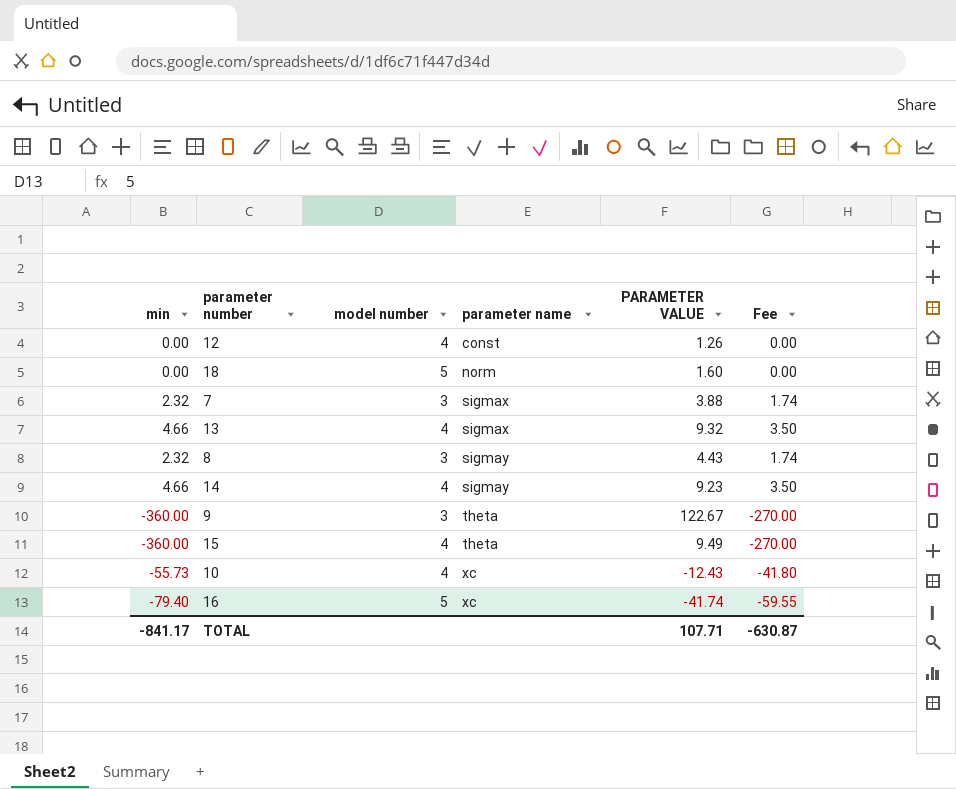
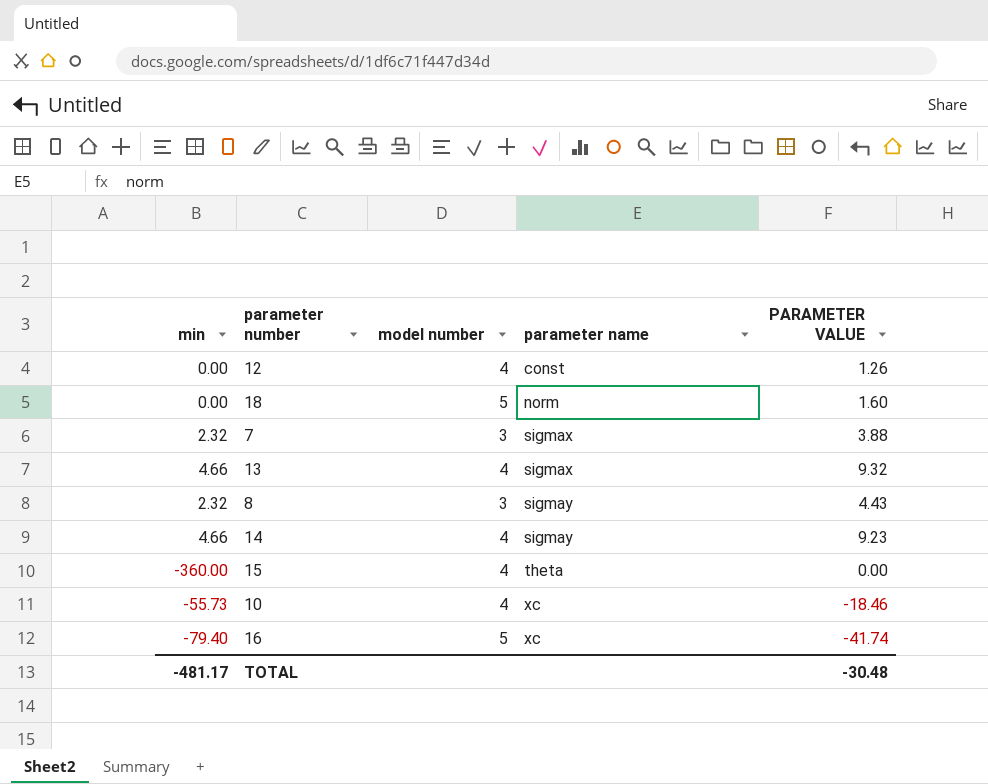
column Fee | formula: [min] * 0.75 -> none
row 9: -360.00 | 3 | theta | 122.67 | -270.00 -> none
15 | PARAMETER VALUE: 9.49 -> 0.00
10 | PARAMETER VALUE: -12.43 -> -18.46
TOTAL | min: -841.17 -> -481.17
TOTAL | PARAMETER VALUE: 107.71 -> -30.48

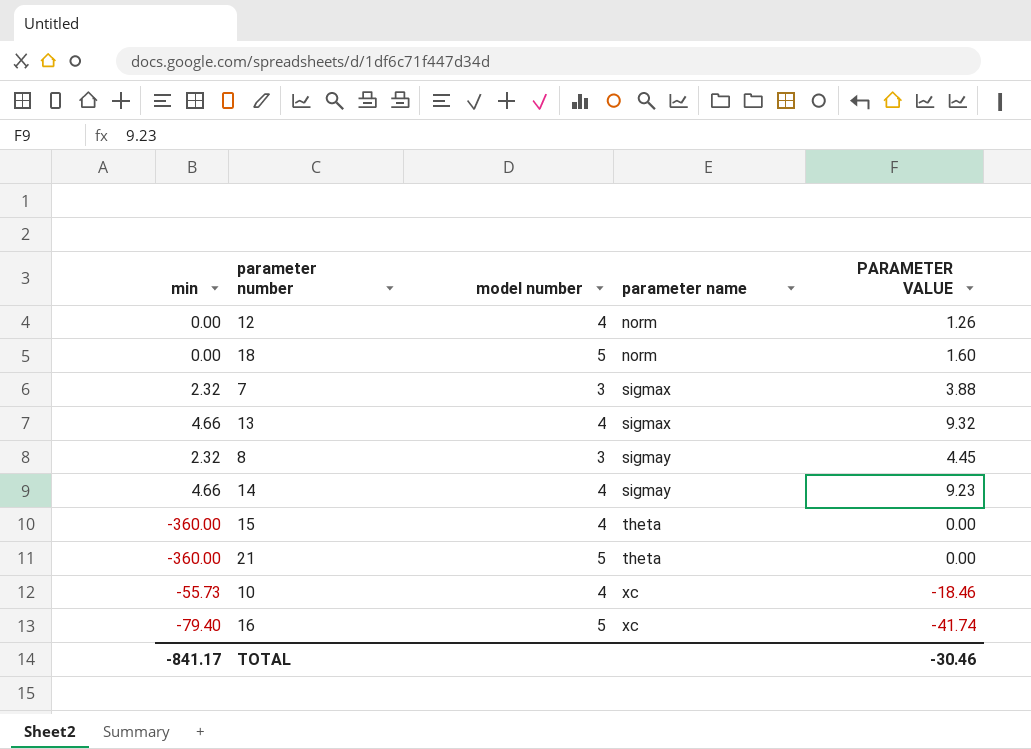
12 | parameter name: const -> norm
8 | PARAMETER VALUE: 4.43 -> 4.45
row 21: none -> -360.00 | 5 | theta | 0.00
TOTAL | min: -481.17 -> -841.17
TOTAL | PARAMETER VALUE: -30.48 -> -30.46

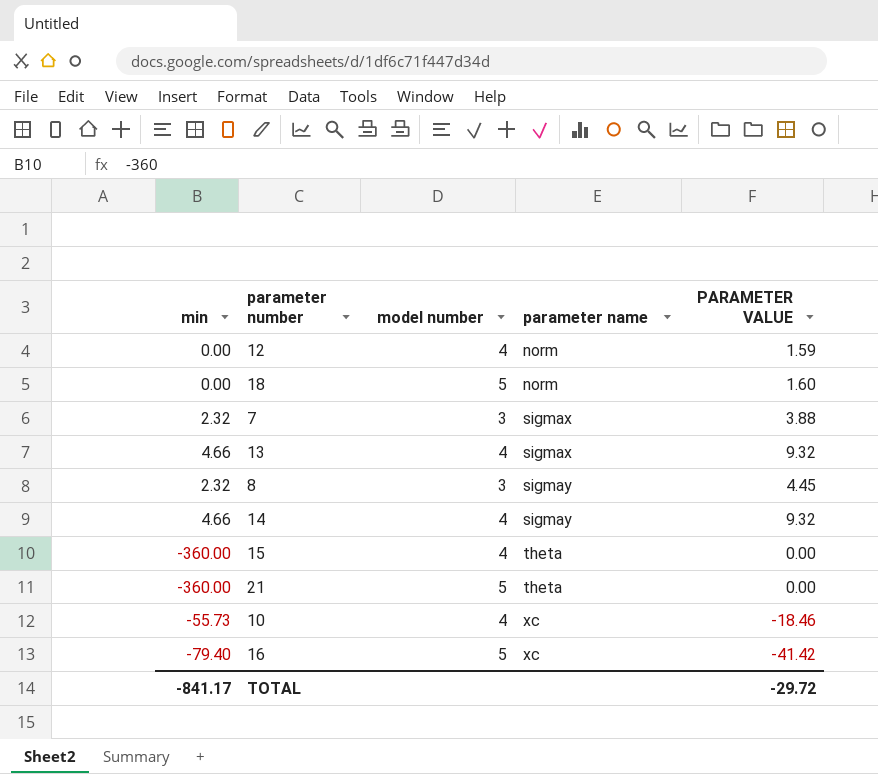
12 | PARAMETER VALUE: 1.26 -> 1.59
14 | PARAMETER VALUE: 9.23 -> 9.32
16 | PARAMETER VALUE: -41.74 -> -41.42
TOTAL | PARAMETER VALUE: -30.46 -> -29.72

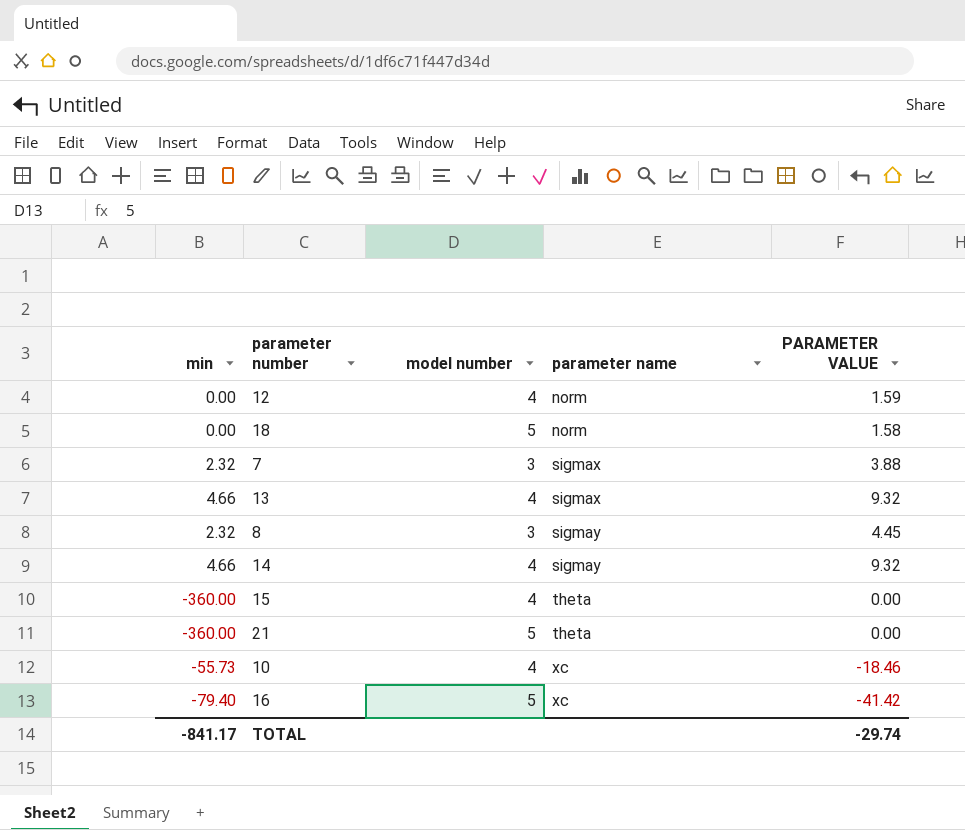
18 | PARAMETER VALUE: 1.60 -> 1.58
TOTAL | PARAMETER VALUE: -29.72 -> -29.74

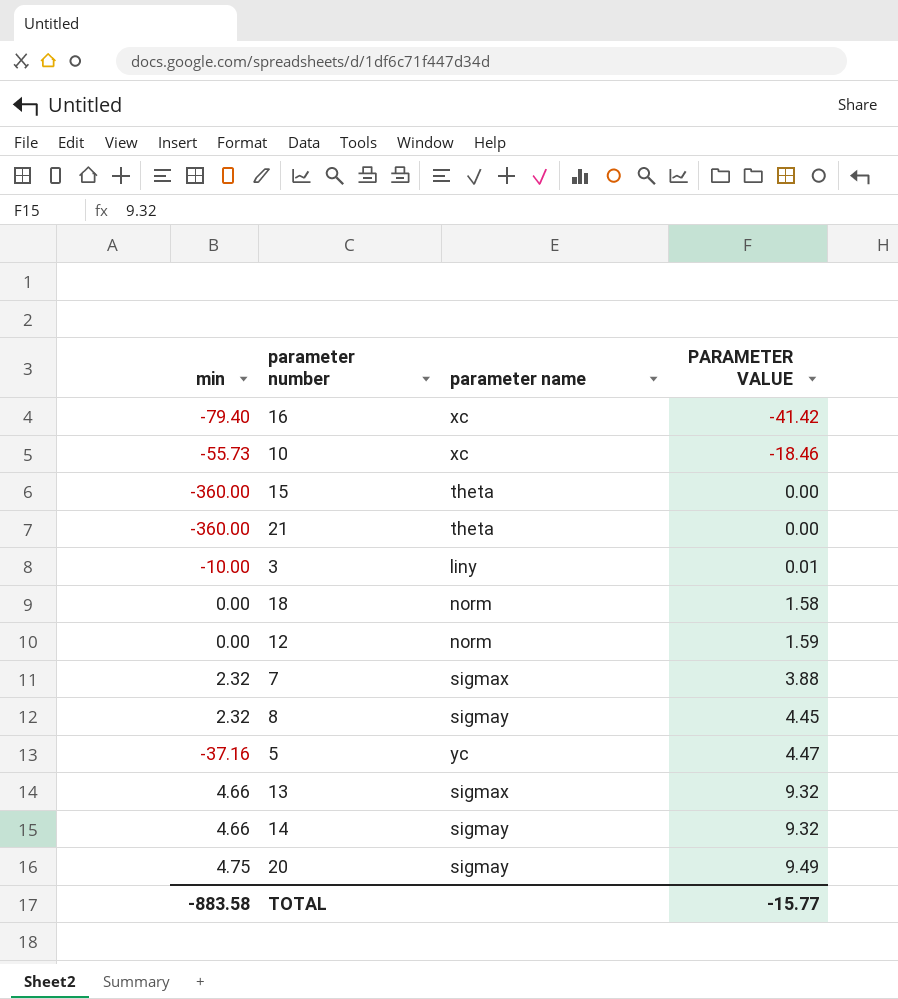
row order: parameter name ascending -> PARAMETER VALUE ascending
column model number | position: 3 -> none
row 3: none -> -10.00 | liny | 0.01
row 5: none -> -37.16 | yc | 4.47
row 20: none -> 4.75 | sigmay | 9.49
TOTAL | min: -841.17 -> -883.58
TOTAL | PARAMETER VALUE: -29.74 -> -15.77

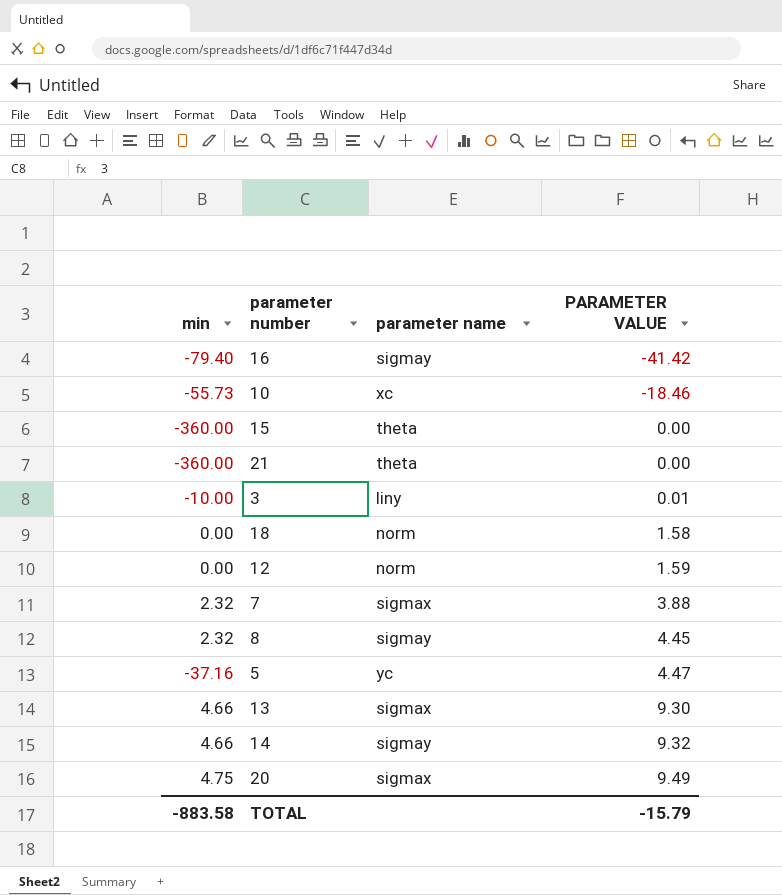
16 | parameter name: xc -> sigmay
13 | PARAMETER VALUE: 9.32 -> 9.30
20 | parameter name: sigmay -> sigmax
TOTAL | PARAMETER VALUE: -15.77 -> -15.79

